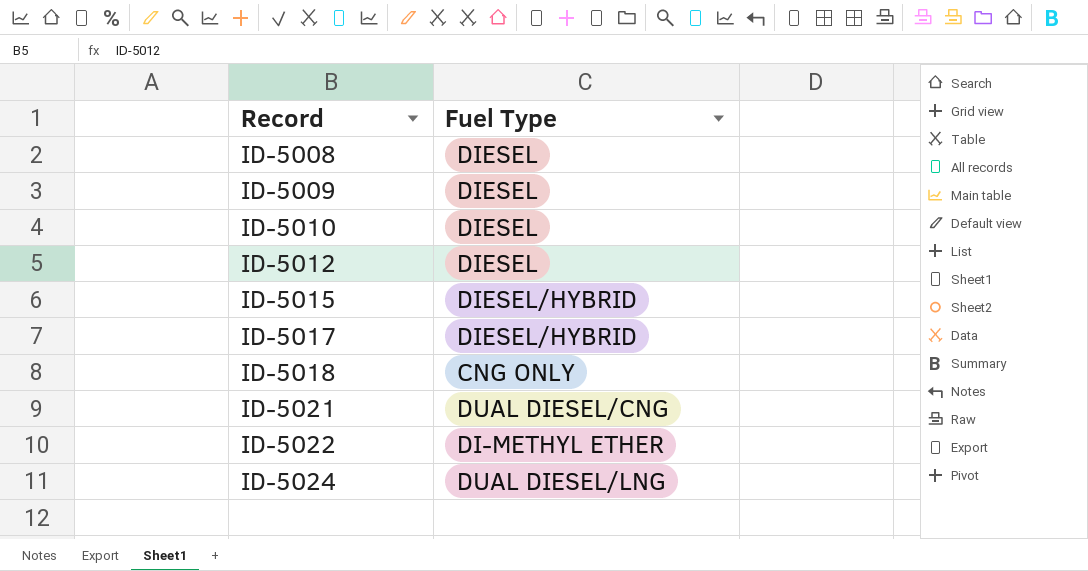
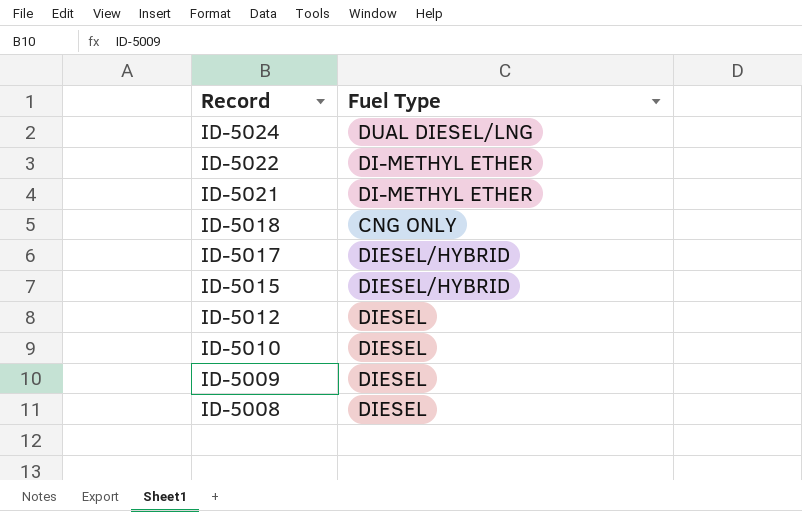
row order: Record ascending -> Record descending
ID-5021 | Fuel Type: DUAL DIESEL/CNG -> DI-METHYL ETHER

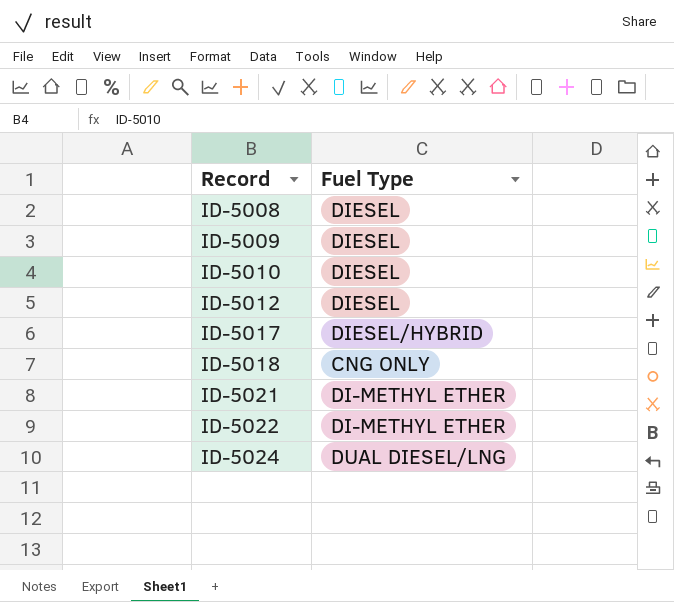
row order: Record descending -> Record ascending
row ID-5015: DIESEL/HYBRID -> none

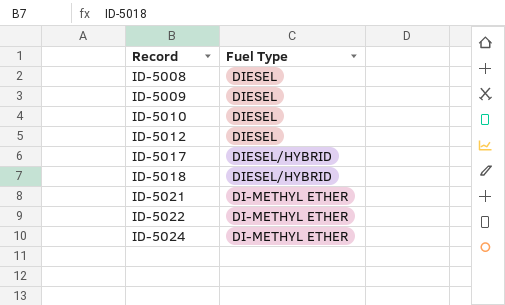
ID-5018 | Fuel Type: CNG ONLY -> DIESEL/HYBRID
ID-5024 | Fuel Type: DUAL DIESEL/LNG -> DI-METHYL ETHER

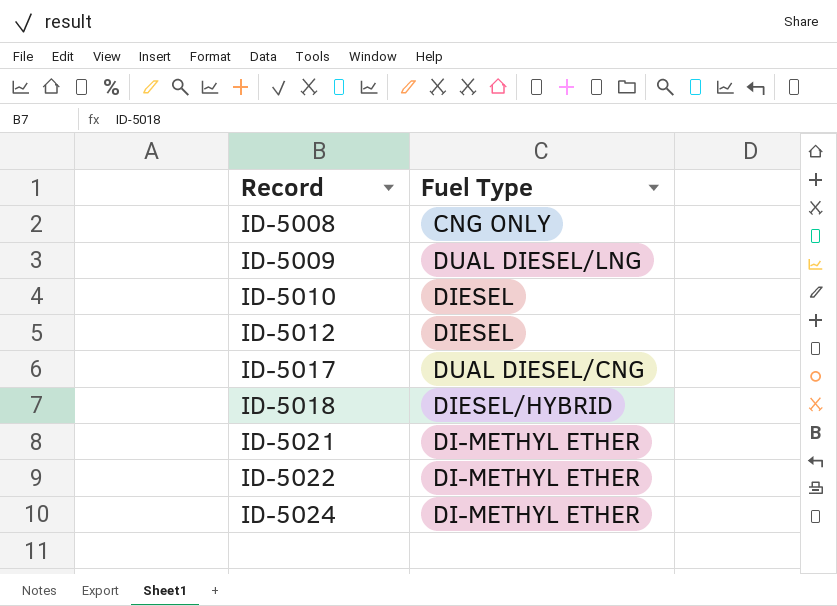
ID-5008 | Fuel Type: DIESEL -> CNG ONLY
ID-5009 | Fuel Type: DIESEL -> DUAL DIESEL/LNG
ID-5017 | Fuel Type: DIESEL/HYBRID -> DUAL DIESEL/CNG

